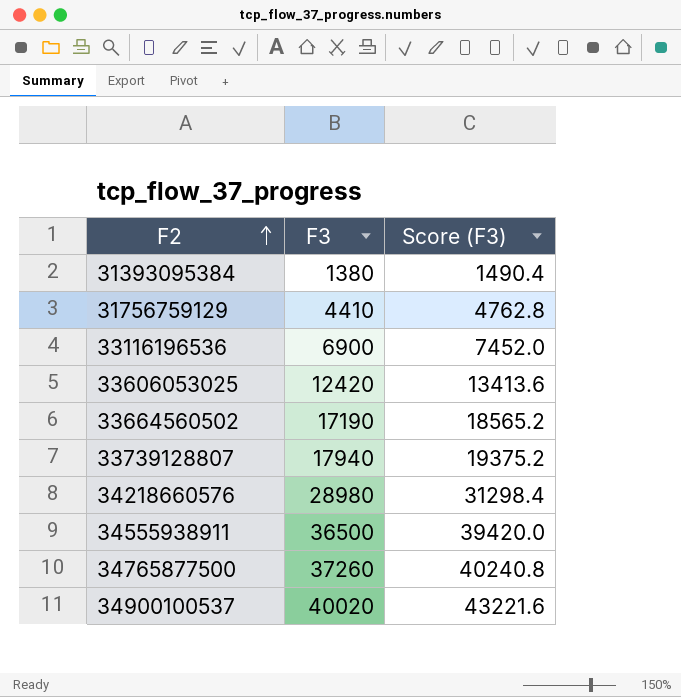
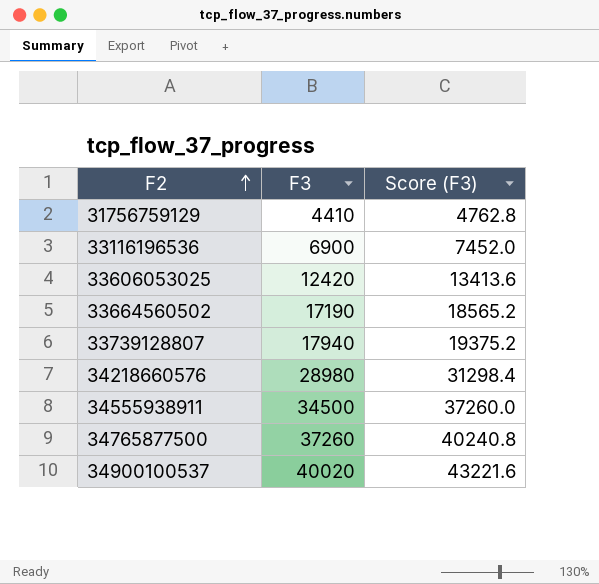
row 31393095384: 1380 | 1490.4 -> none
34555938911 | F3: 36500 -> 34500
34555938911 | Score (F3): 39420.0 -> 37260.0

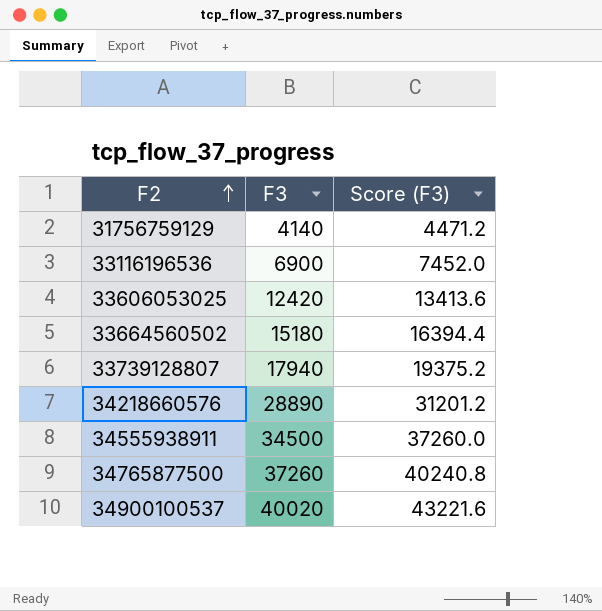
31756759129 | F3: 4410 -> 4140
31756759129 | Score (F3): 4762.8 -> 4471.2
33664560502 | F3: 17190 -> 15180
33664560502 | Score (F3): 18565.2 -> 16394.4
34218660576 | F3: 28980 -> 28890
34218660576 | Score (F3): 31298.4 -> 31201.2

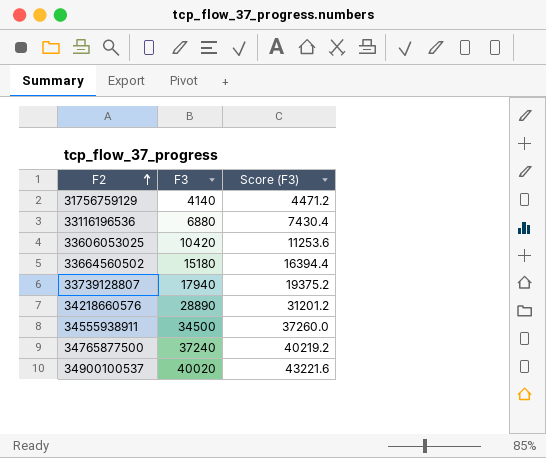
33116196536 | F3: 6900 -> 6880
33116196536 | Score (F3): 7452.0 -> 7430.4
33606053025 | F3: 12420 -> 10420
33606053025 | Score (F3): 13413.6 -> 11253.6
34765877500 | F3: 37260 -> 37240
34765877500 | Score (F3): 40240.8 -> 40219.2

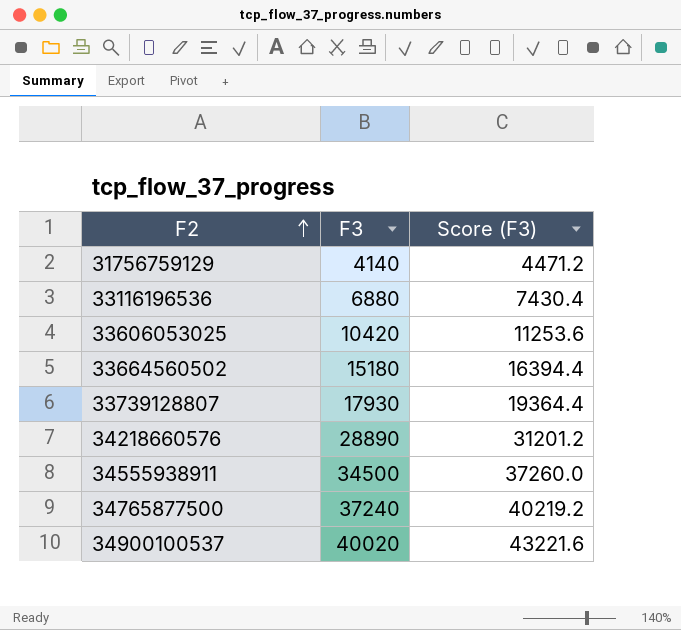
33739128807 | F3: 17940 -> 17930
33739128807 | Score (F3): 19375.2 -> 19364.4

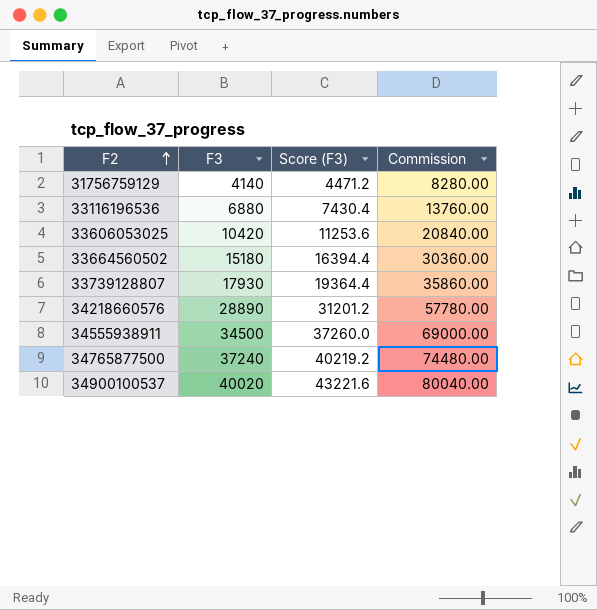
column Commission | formula: none -> [F3] * 2

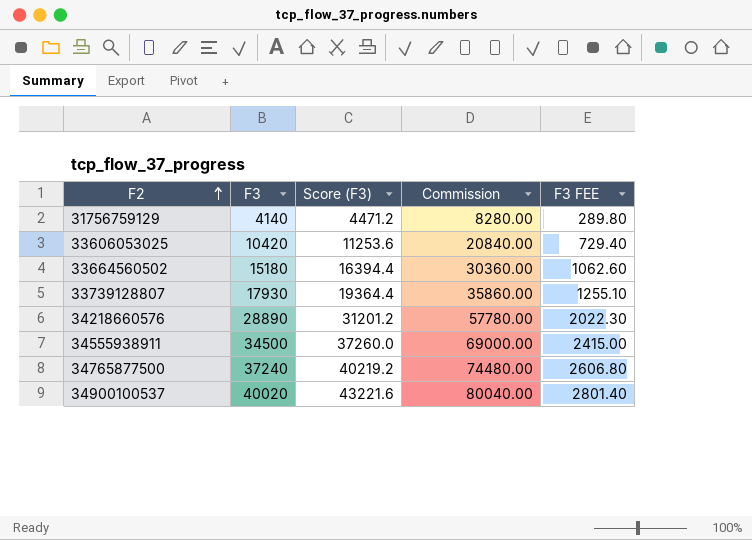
column F3 FEE | formula: none -> [F3] * 0.07
row 33116196536: 6880 | 7430.4 | 13760.00 -> none

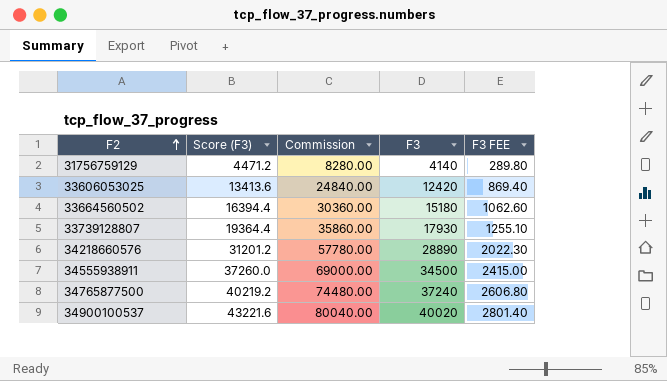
column F3 | position: 2 -> 4
33606053025 | Score (F3): 11253.6 -> 13413.6
33606053025 | Commission: 20840.00 -> 24840.00
33606053025 | F3: 10420 -> 12420
33606053025 | F3 FEE: 729.40 -> 869.40

